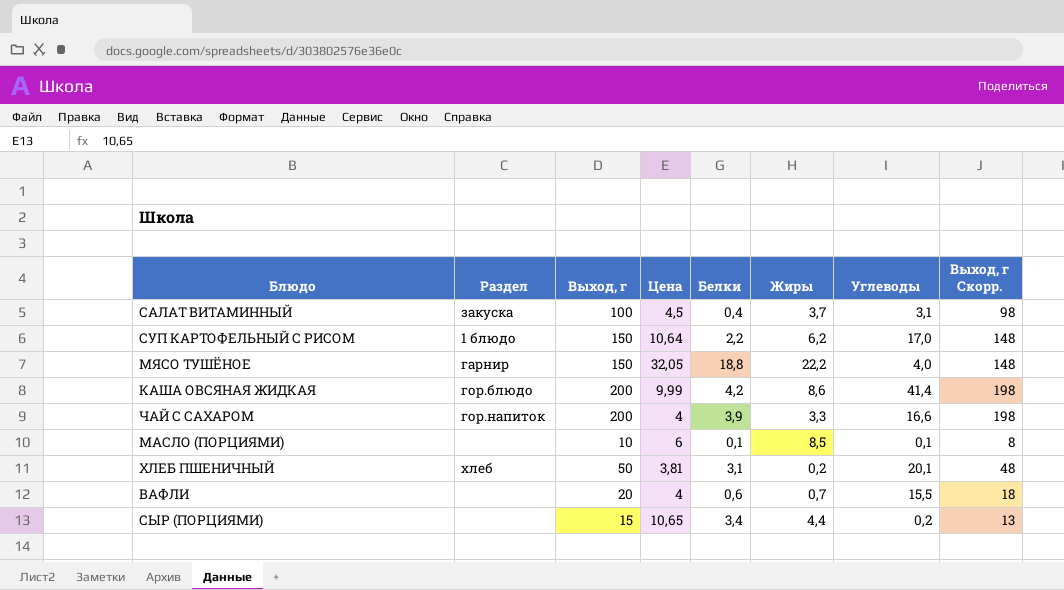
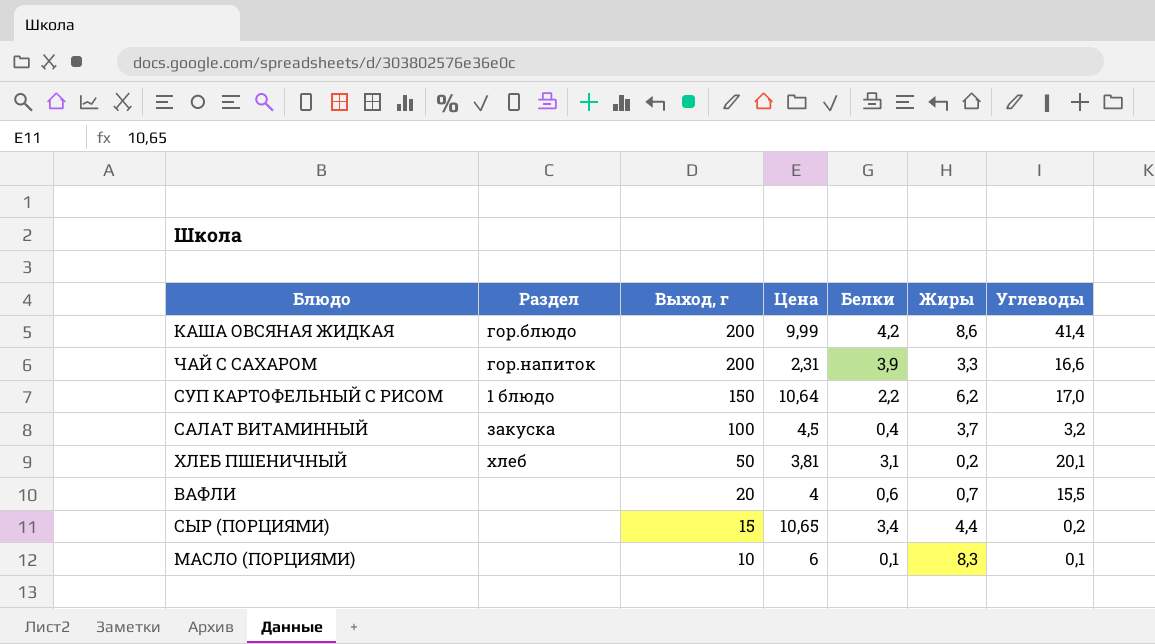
row order: none -> Выход, г descending
column Выход, г Скорр. | formula: [Выход, г] - 2 -> none
row МЯСО ТУШЁНОЕ: гарнир | 150 | 32,05 | 18,8 | 22,2 | 4,0 | 148 -> none
ЧАЙ С САХАРОМ | Цена: 4 -> 2,31
САЛАТ ВИТАМИННЫЙ | Углеводы: 3,1 -> 3,2
МАСЛО (ПОРЦИЯМИ) | Жиры: 8,5 -> 8,3

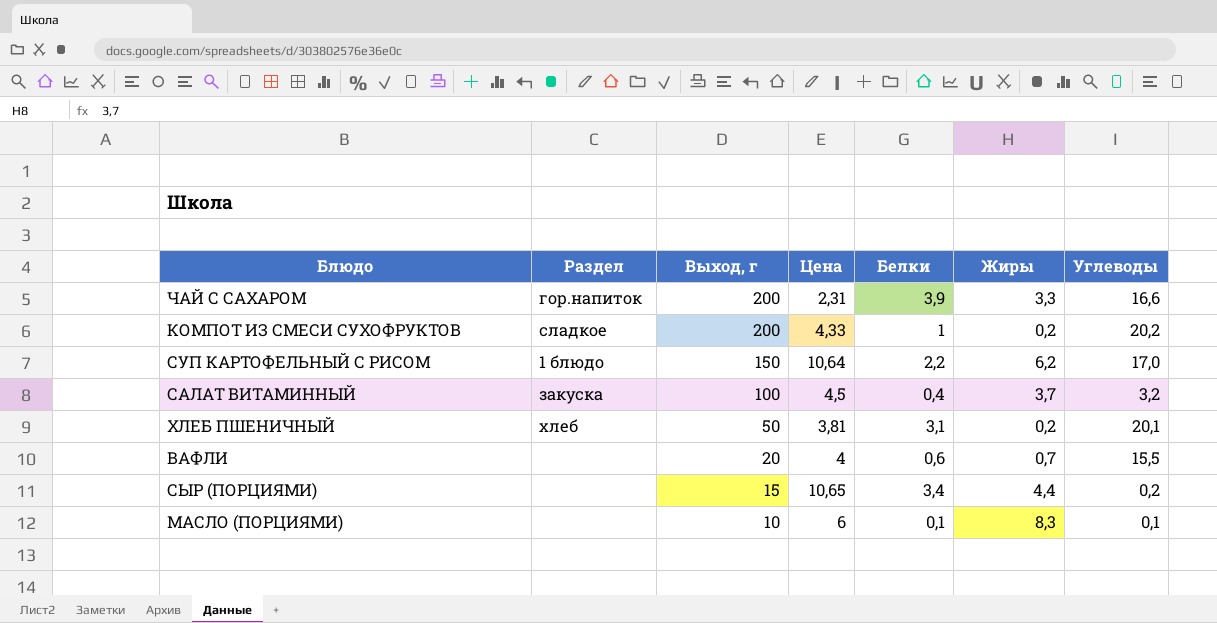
row КАША ОВСЯНАЯ ЖИДКАЯ: гор.блюдо | 200 | 9,99 | 4,2 | 8,6 | 41,4 -> none
row КОМПОТ ИЗ СМЕСИ СУХОФРУКТОВ: none -> сладкое | 200 | 4,33 | 1 | 0,2 | 20,2

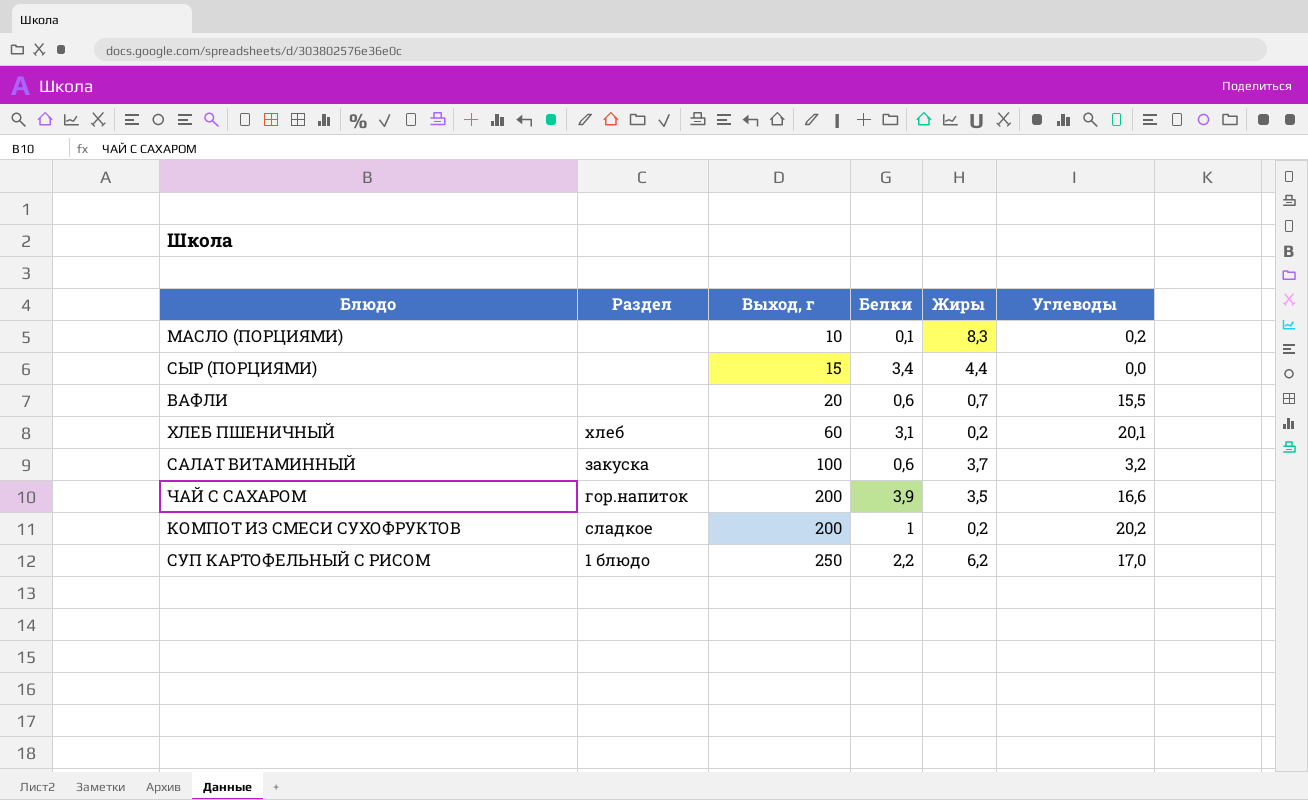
row order: Выход, г descending -> Выход, г ascending
column Цена | position: 4 -> none
МАСЛО (ПОРЦИЯМИ) | Углеводы: 0,1 -> 0,2
СЫР (ПОРЦИЯМИ) | Углеводы: 0,2 -> 0,0
ХЛЕБ ПШЕНИЧНЫЙ | Выход, г: 50 -> 60
САЛАТ ВИТАМИННЫЙ | Белки: 0,4 -> 0,6
ЧАЙ С САХАРОМ | Жиры: 3,3 -> 3,5
СУП КАРТОФЕЛЬНЫЙ С РИСОМ | Выход, г: 150 -> 250

